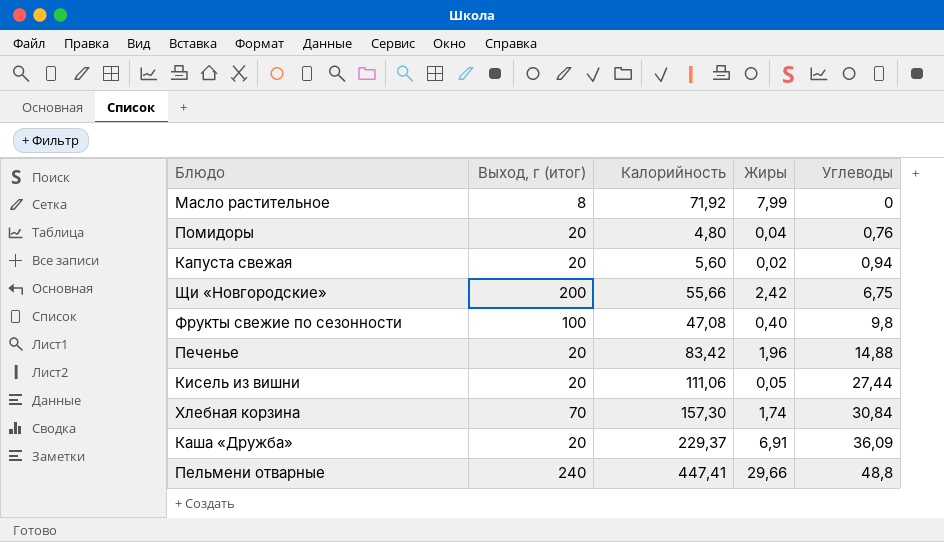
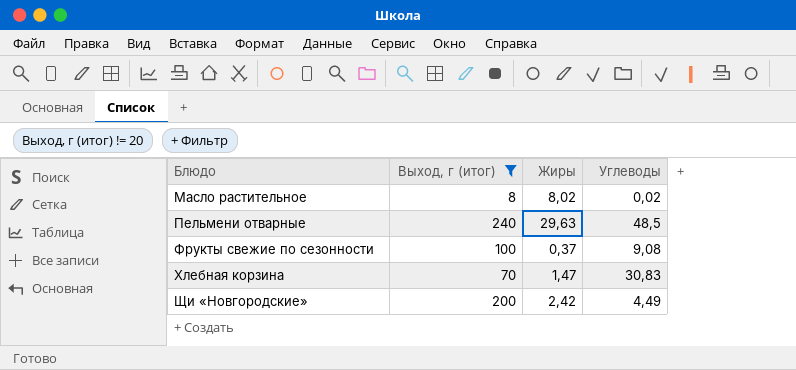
filter: none -> Выход, г (итог) != 20
row order: Углеводы ascending -> Блюдо ascending
column Калорийность | position: 3 -> none
Масло растительное | Жиры: 7,99 -> 8,02
Масло растительное | Углеводы: 0 -> 0,02
Пельмени отварные | Жиры: 29,66 -> 29,63
Пельмени отварные | Углеводы: 48,8 -> 48,5
Фрукты свежие по сезонности | Жиры: 0,40 -> 0,37
Фрукты свежие по сезонности | Углеводы: 9,8 -> 9,08
Хлебная корзина | Жиры: 1,74 -> 1,47
Хлебная корзина | Углеводы: 30,84 -> 30,83
Щи «Новгородские» | Углеводы: 6,75 -> 4,49

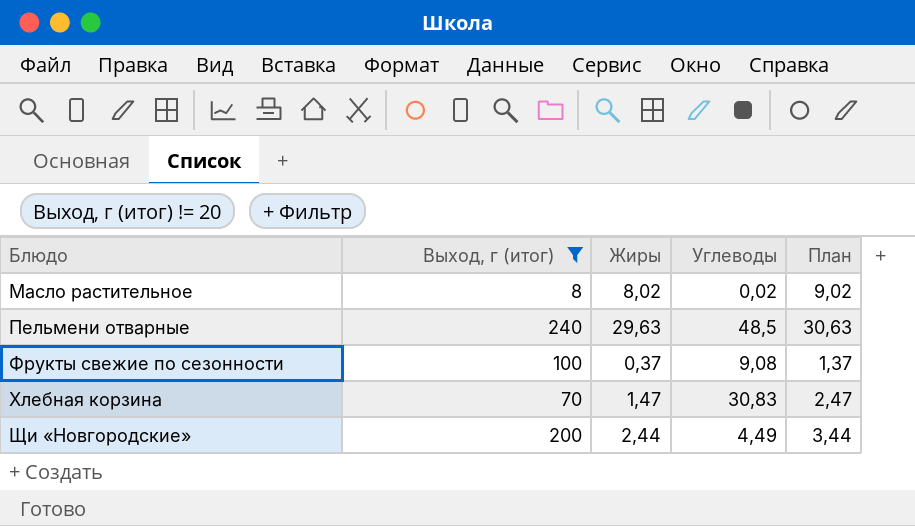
column План | formula: none -> [Жиры] + 1
Щи «Новгородские» | Жиры: 2,42 -> 2,44

